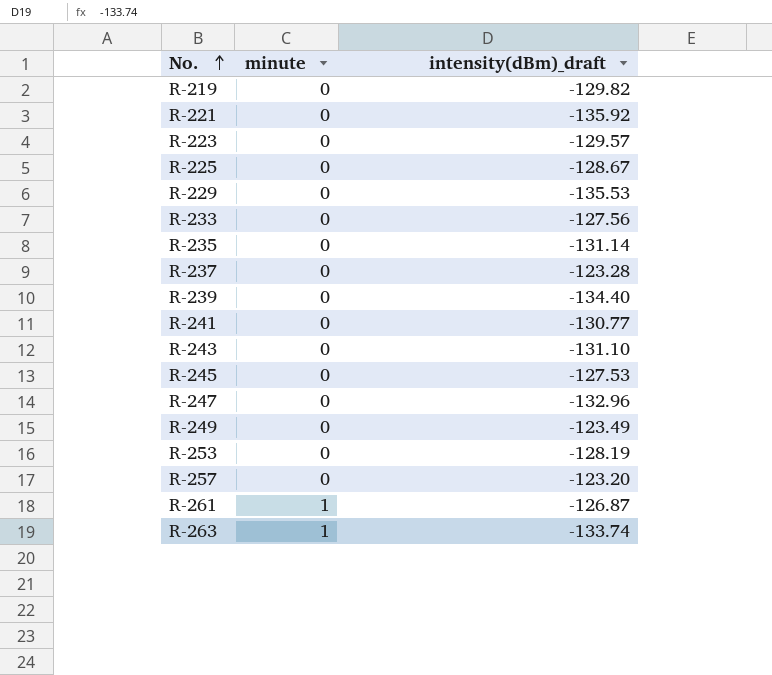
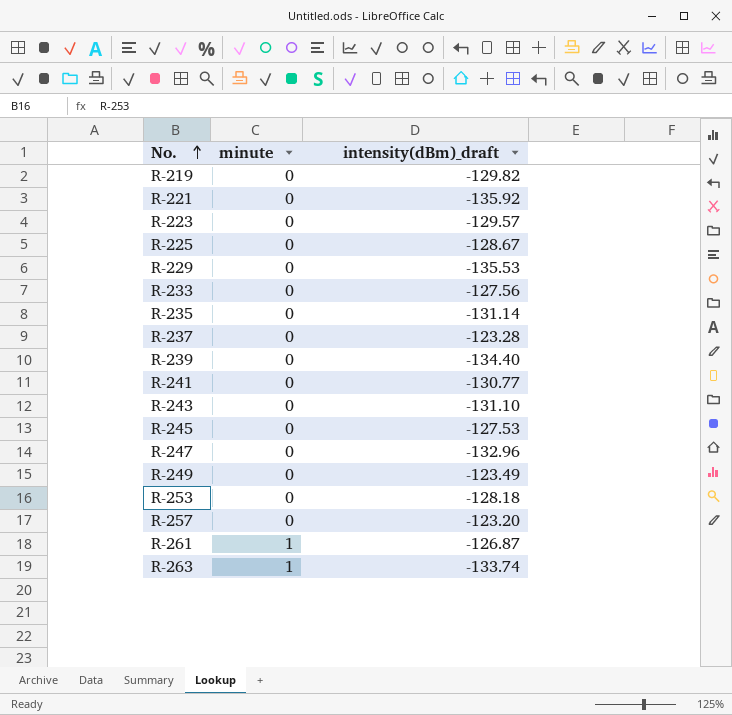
R-253 | intensity(dBm)_draft: -128.19 -> -128.18

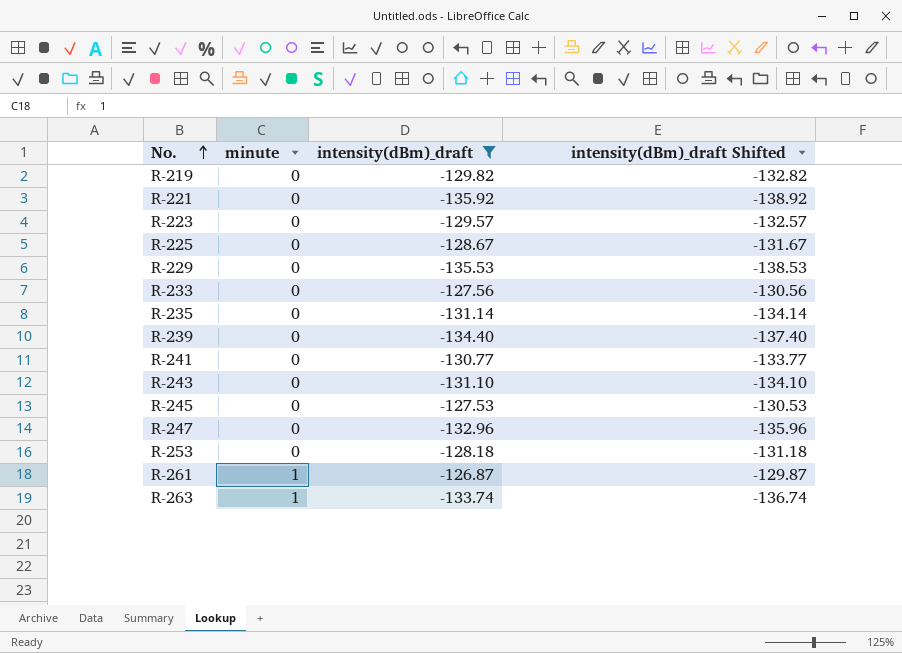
filter: none -> intensity(dBm)_draft <= -126.87
column intensity(dBm)_draft Shifted | formula: none -> [intensity(dBm)_draft] - 3

